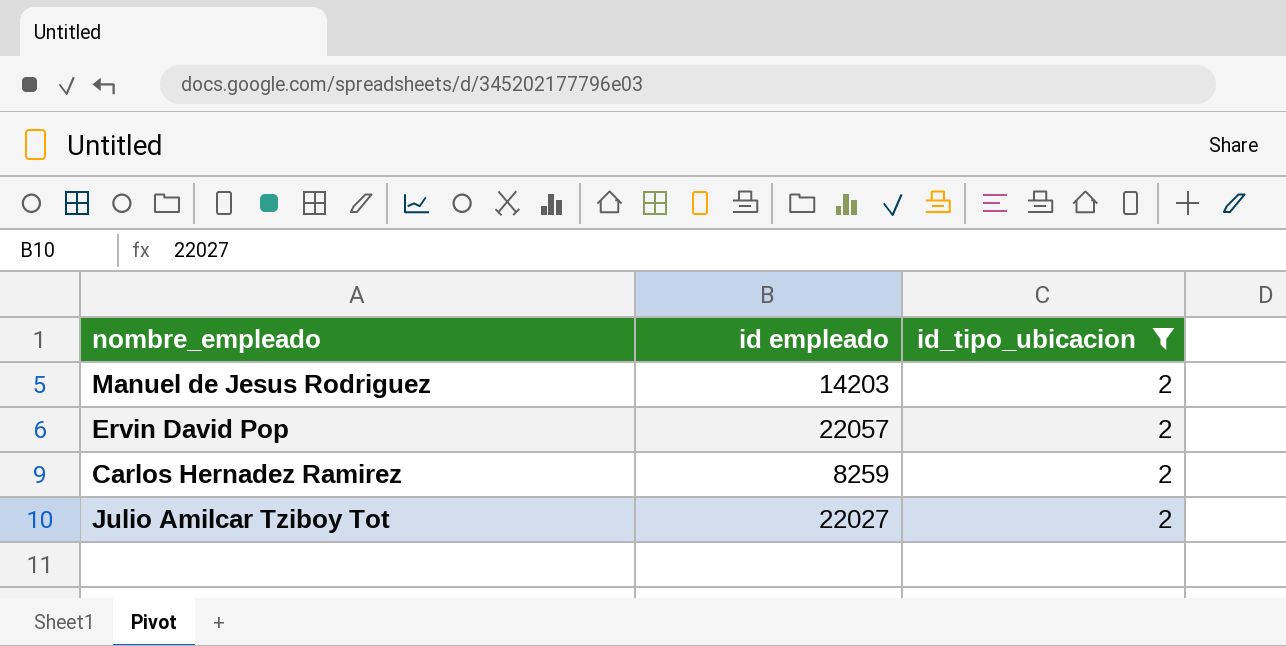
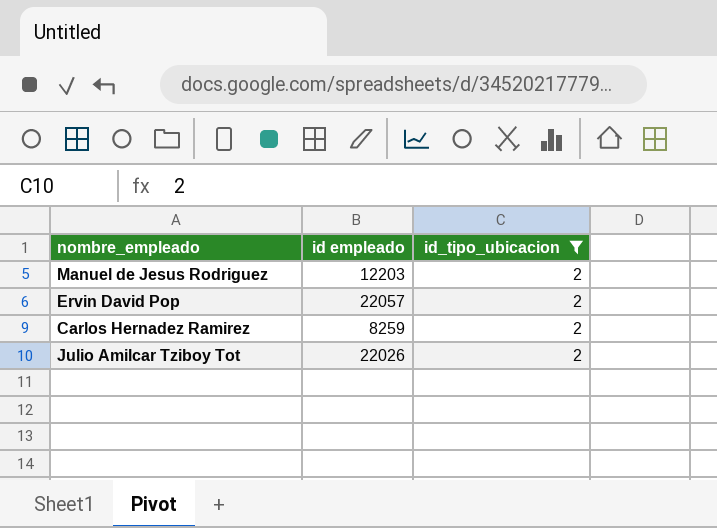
Manuel de Jesus Rodriguez | id empleado: 14203 -> 12203
Julio Amilcar Tziboy Tot | id empleado: 22027 -> 22026

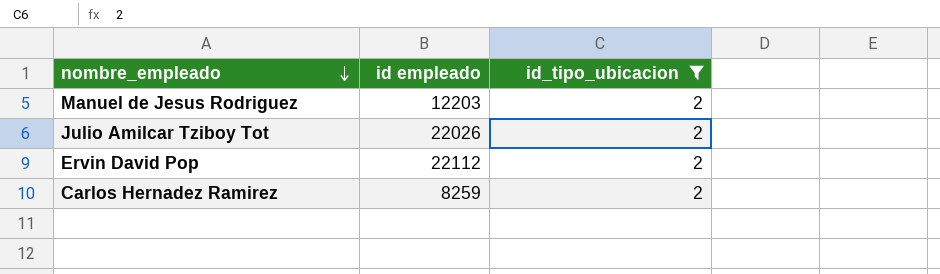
row order: none -> nombre_empleado descending
Ervin David Pop | id empleado: 22057 -> 22112

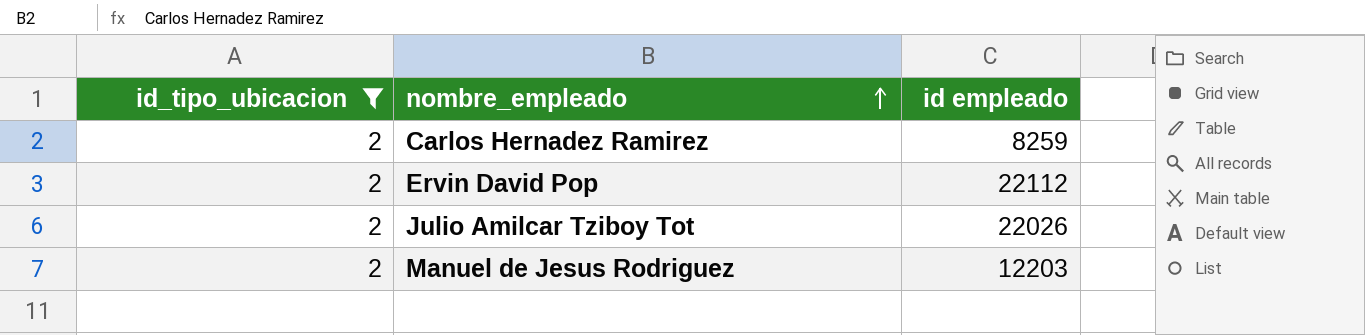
row order: nombre_empleado descending -> nombre_empleado ascending
column id_tipo_ubicacion | position: 3 -> 1

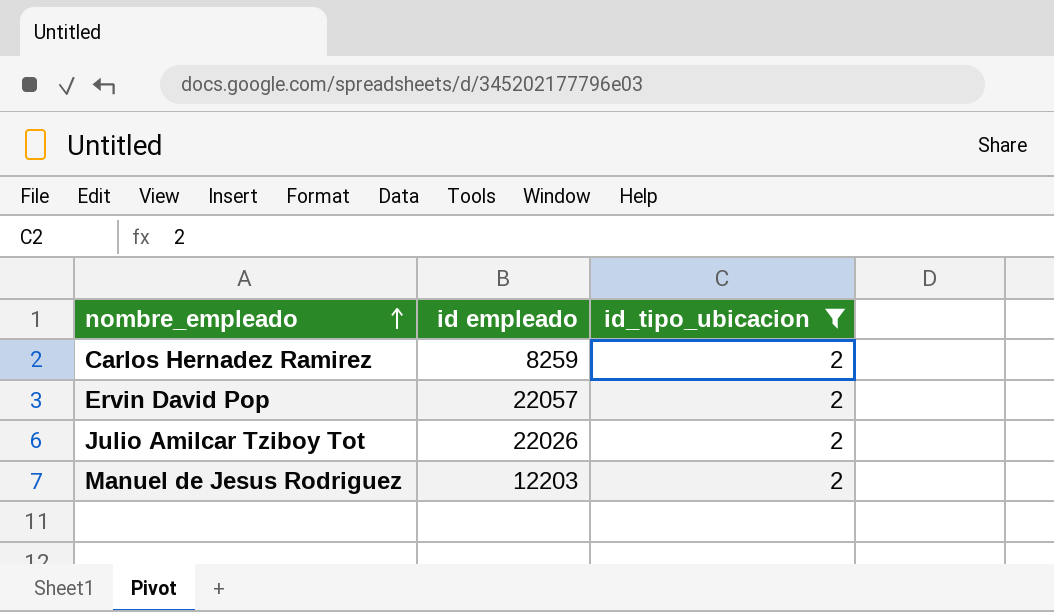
column id_tipo_ubicacion | position: 1 -> 3
Ervin David Pop | id empleado: 22112 -> 22057

